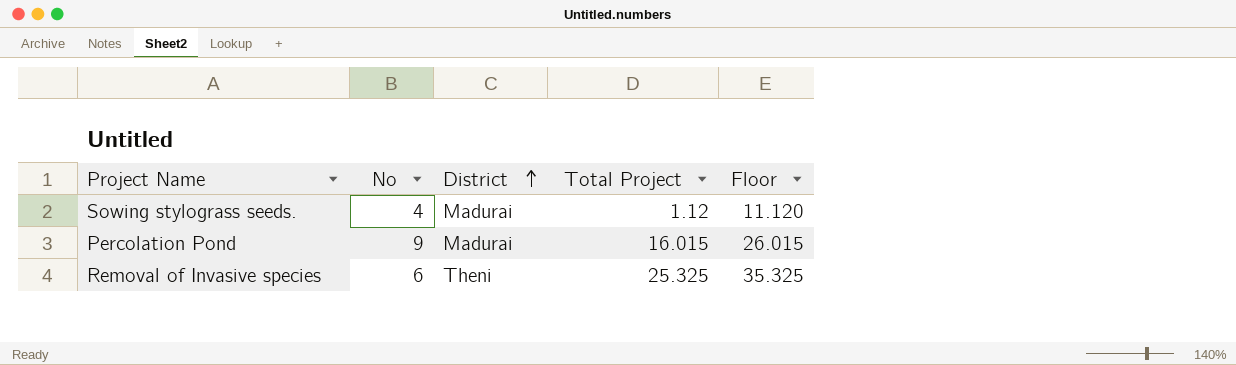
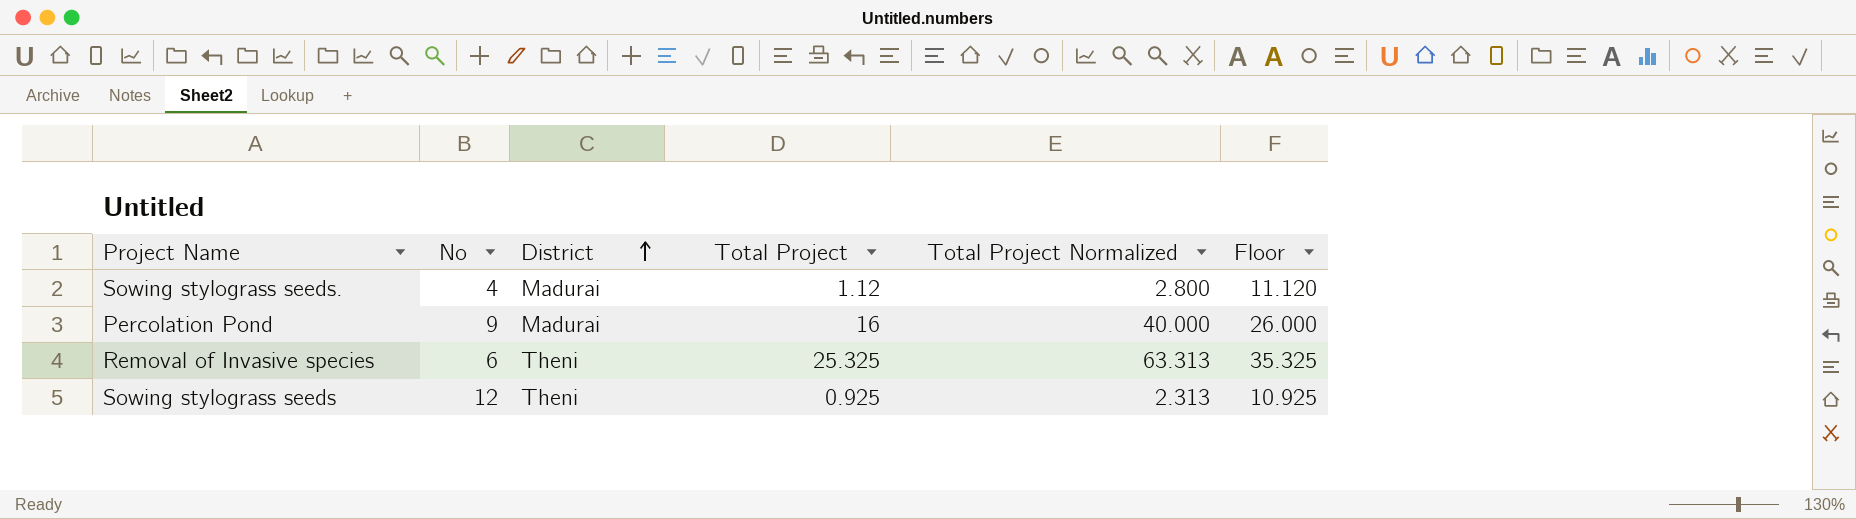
column Total Project Normalized | formula: none -> [Total Project] * 2.5
Percolation Pond | Total Project: 16.015 -> 16
Percolation Pond | Floor: 26.015 -> 26.000
row Sowing stylograss seeds: none -> 12 | Theni | 0.925 | 2.313 | 10.925

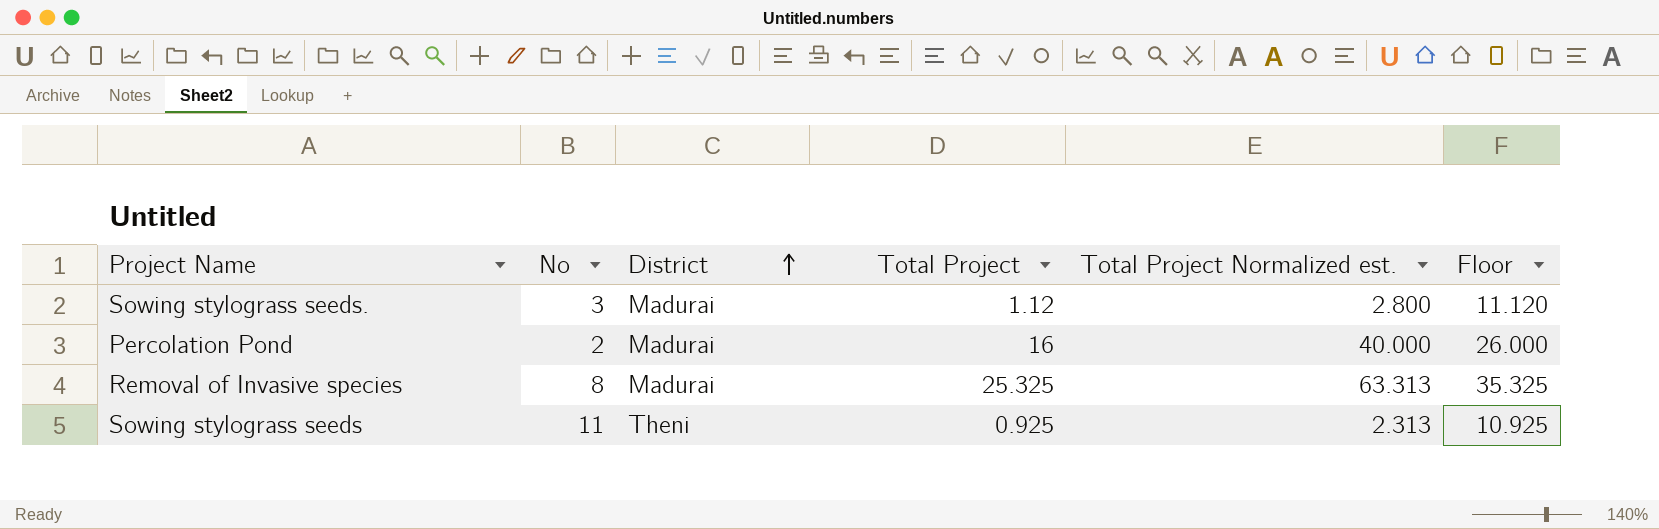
column name: Total Project Normalized -> Total Project Normalized est.
Sowing stylograss seeds. | No: 4 -> 3
Percolation Pond | No: 9 -> 2
Removal of Invasive species | No: 6 -> 8
Removal of Invasive species | District: Theni -> Madurai
Sowing stylograss seeds | No: 12 -> 11

